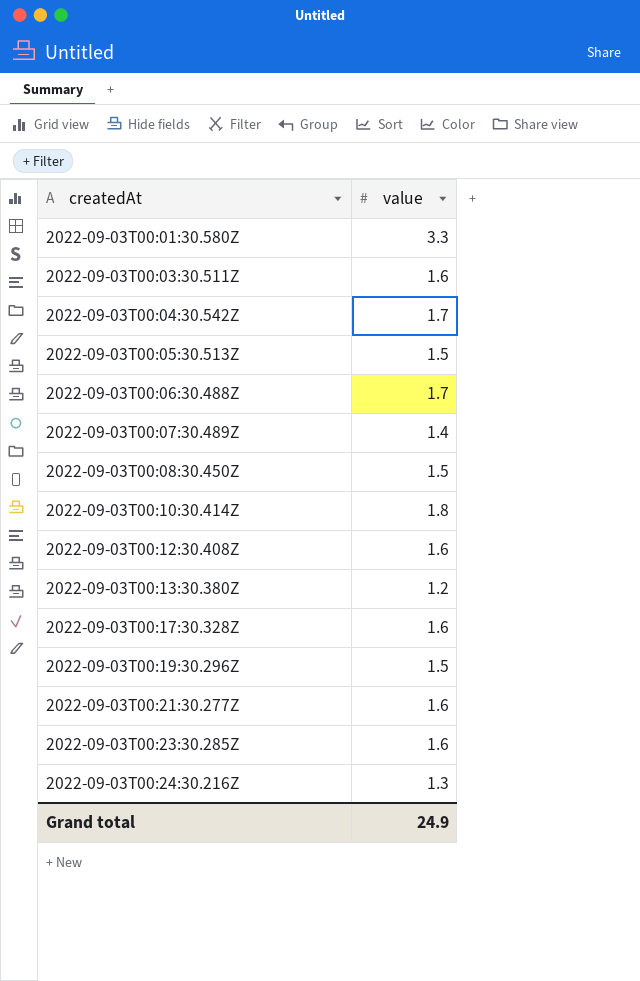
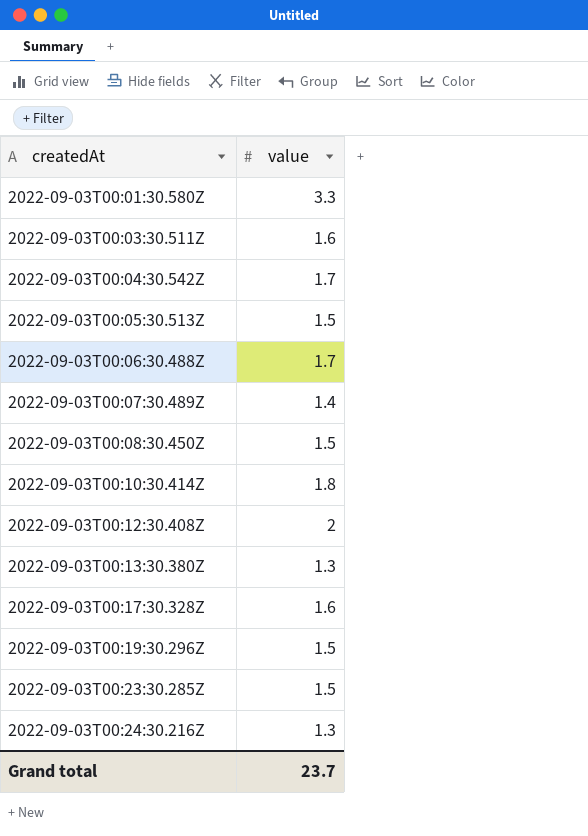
row 2022-09-03T00:21:30.277Z: 1.6 -> none
2022-09-03T00:12:30.408Z | value: 1.6 -> 2
2022-09-03T00:13:30.380Z | value: 1.2 -> 1.3
2022-09-03T00:23:30.285Z | value: 1.6 -> 1.5
Grand total | value: 24.9 -> 23.7

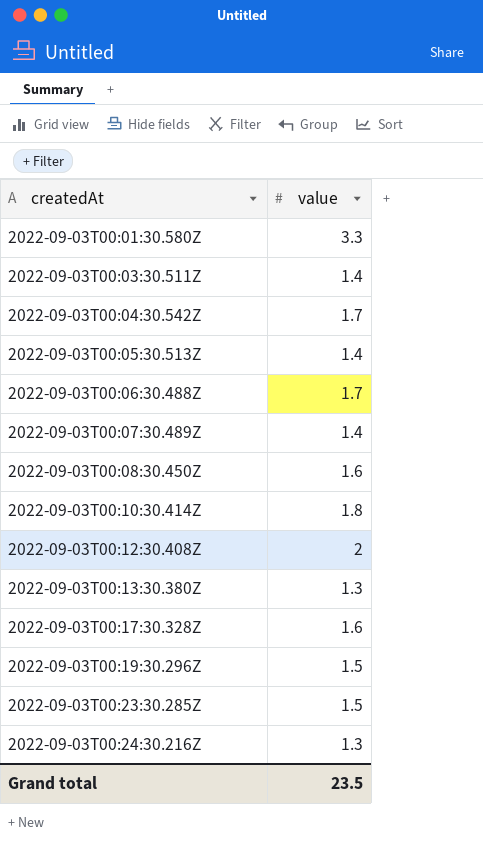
2022-09-03T00:03:30.511Z | value: 1.6 -> 1.4
2022-09-03T00:05:30.513Z | value: 1.5 -> 1.4
2022-09-03T00:08:30.450Z | value: 1.5 -> 1.6
Grand total | value: 23.7 -> 23.5

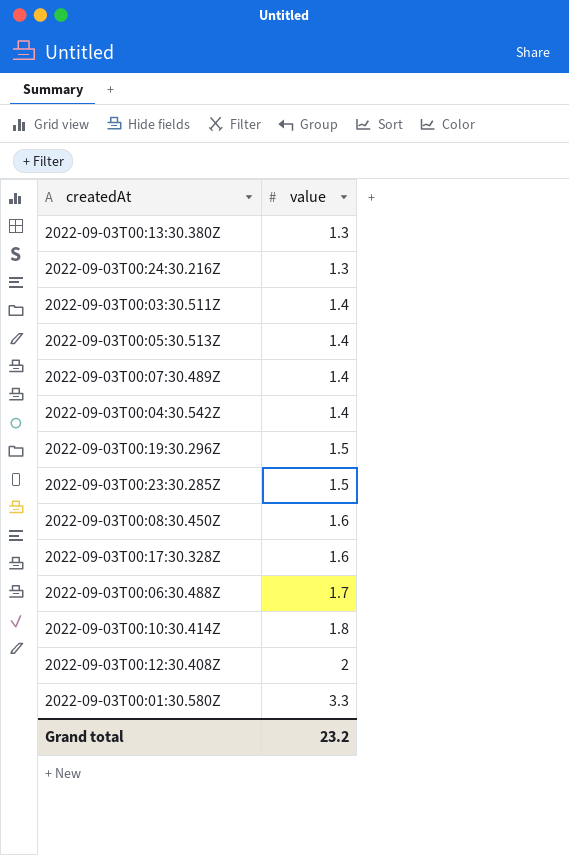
row order: createdAt ascending -> value ascending
2022-09-03T00:04:30.542Z | value: 1.7 -> 1.4
Grand total | value: 23.5 -> 23.2

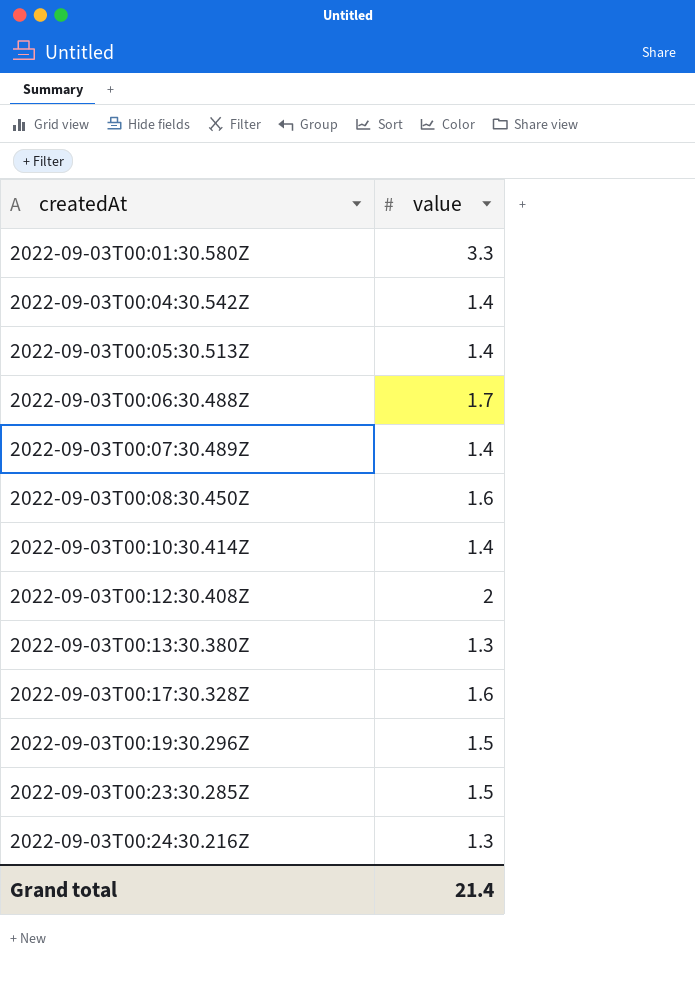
row order: value ascending -> createdAt ascending
row 2022-09-03T00:03:30.511Z: 1.4 -> none
2022-09-03T00:10:30.414Z | value: 1.8 -> 1.4
Grand total | value: 23.2 -> 21.4

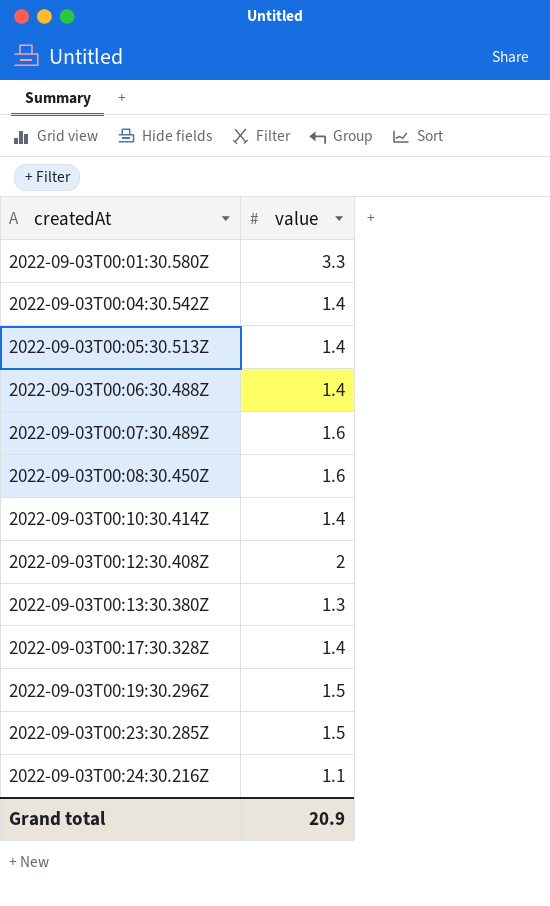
2022-09-03T00:06:30.488Z | value: 1.7 -> 1.4
2022-09-03T00:07:30.489Z | value: 1.4 -> 1.6
2022-09-03T00:17:30.328Z | value: 1.6 -> 1.4
2022-09-03T00:24:30.216Z | value: 1.3 -> 1.1
Grand total | value: 21.4 -> 20.9

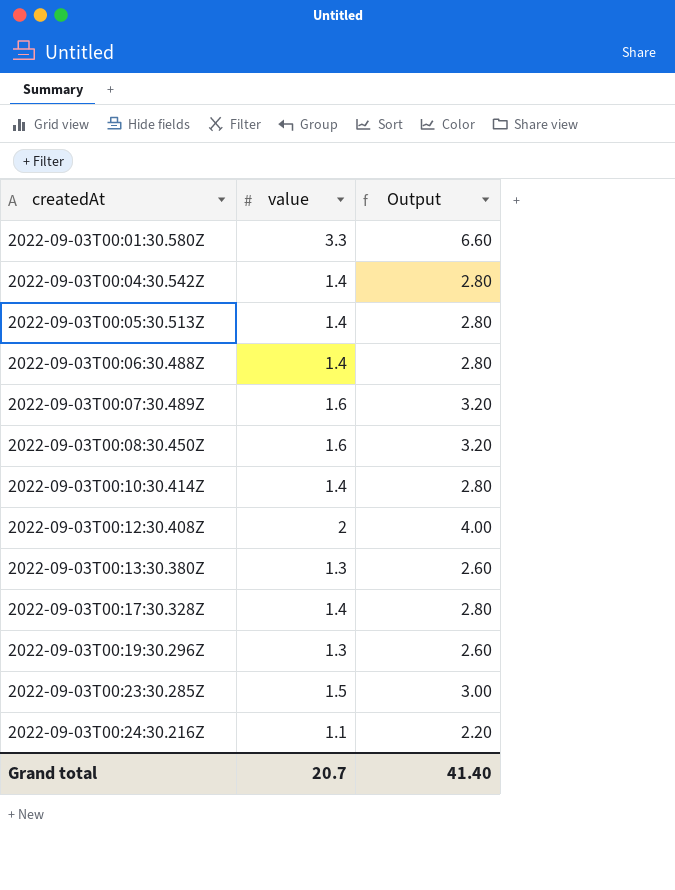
column Output | formula: none -> [value] * 2
2022-09-03T00:19:30.296Z | value: 1.5 -> 1.3
Grand total | value: 20.9 -> 20.7

